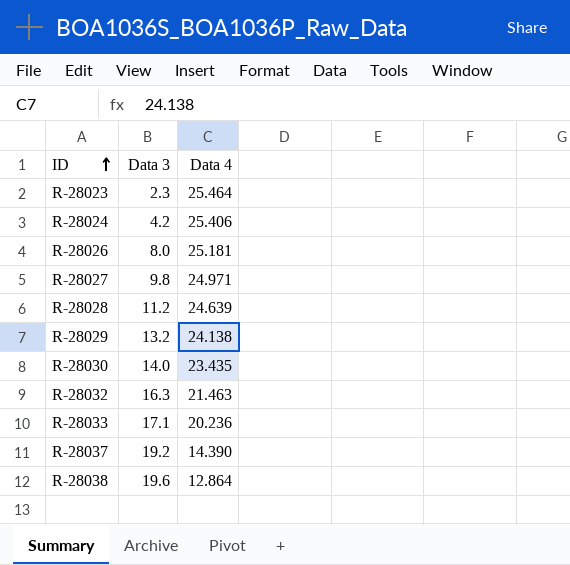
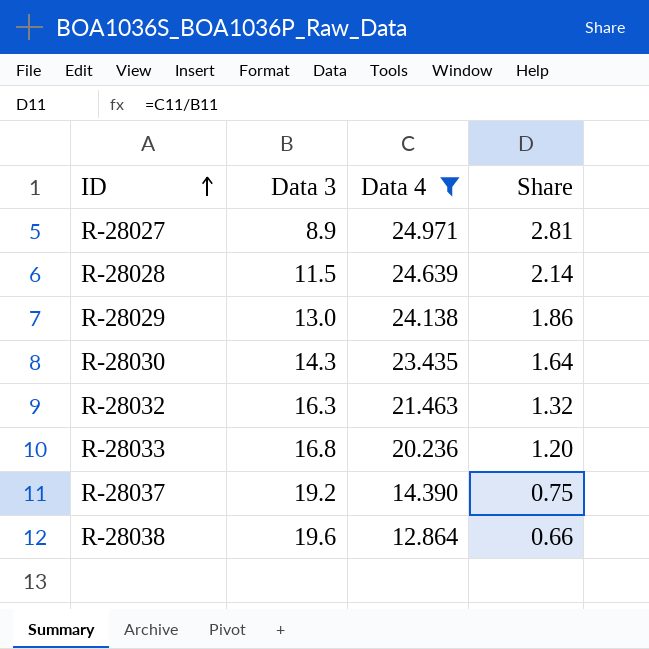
filter: none -> Data 4 <= 24.971
column Share | formula: none -> [Data 4] / [Data 3]
R-28027 | Data 3: 9.8 -> 8.9
R-28028 | Data 3: 11.2 -> 11.5
R-28029 | Data 3: 13.2 -> 13.0
R-28030 | Data 3: 14.0 -> 14.3
R-28033 | Data 3: 17.1 -> 16.8

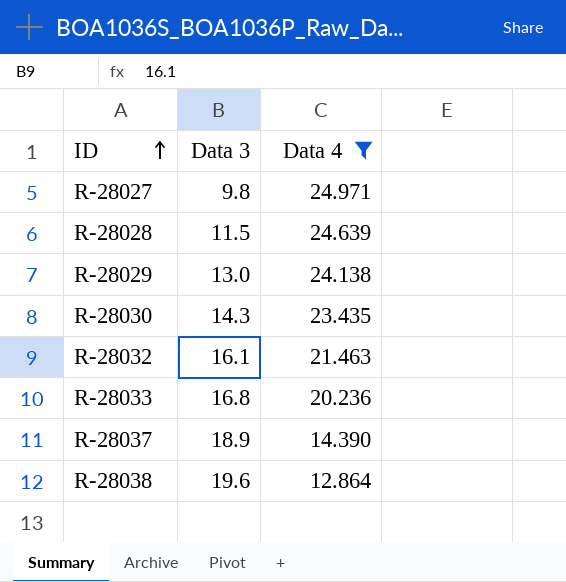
column Share | formula: [Data 4] / [Data 3] -> none
R-28027 | Data 3: 8.9 -> 9.8
R-28032 | Data 3: 16.3 -> 16.1
R-28037 | Data 3: 19.2 -> 18.9

